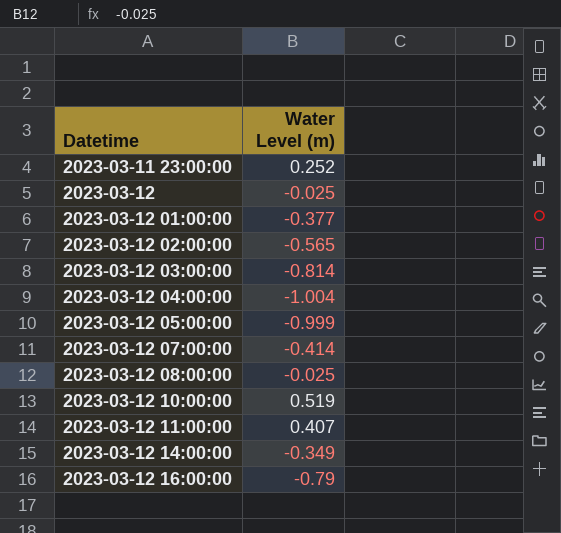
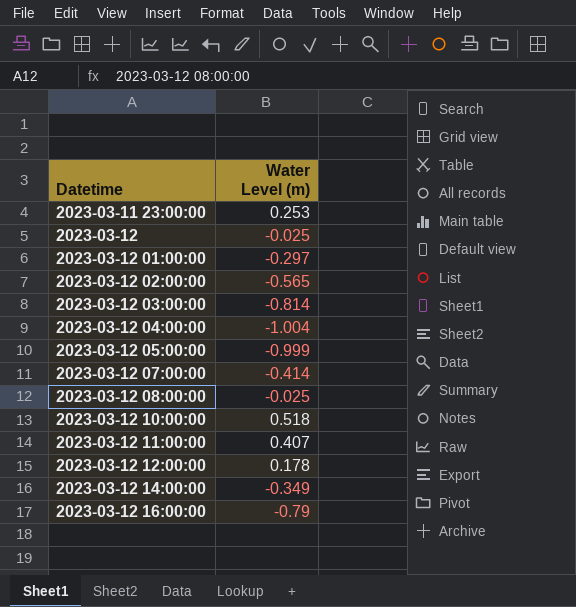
2023-03-11 23:00:00 | Water Level (m): 0.252 -> 0.253
2023-03-12 01:00:00 | Water Level (m): -0.377 -> -0.297
2023-03-12 10:00:00 | Water Level (m): 0.519 -> 0.518
row 2023-03-12 12:00:00: none -> 0.178

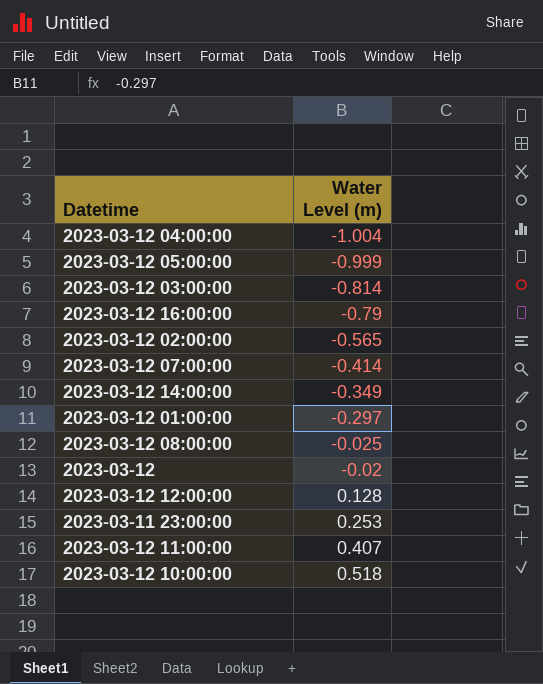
row order: Datetime ascending -> Water Level (m) ascending
2023-03-12 | Water Level (m): -0.025 -> -0.02
2023-03-12 12:00:00 | Water Level (m): 0.178 -> 0.128

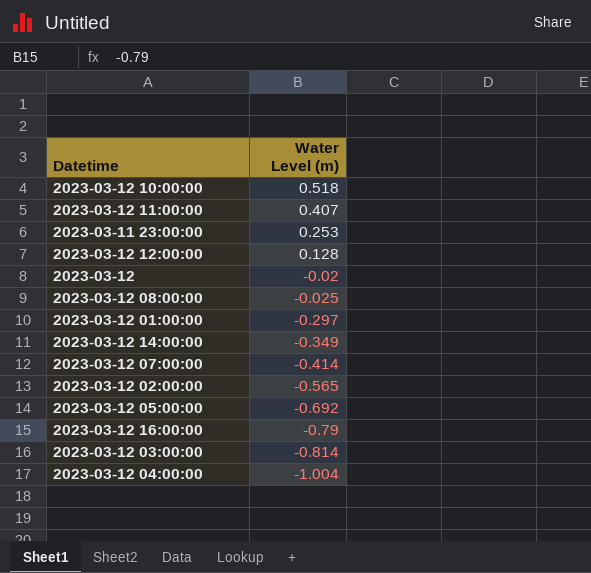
row order: Water Level (m) ascending -> Water Level (m) descending
2023-03-12 05:00:00 | Water Level (m): -0.999 -> -0.692

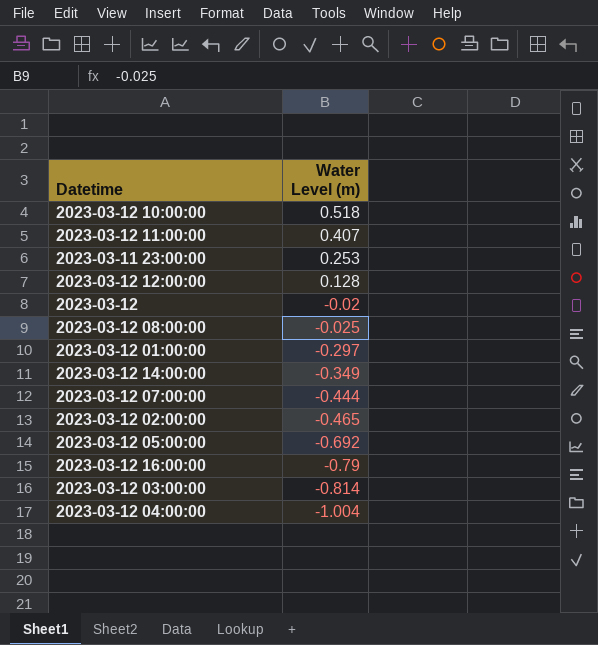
2023-03-12 07:00:00 | Water Level (m): -0.414 -> -0.444
2023-03-12 02:00:00 | Water Level (m): -0.565 -> -0.465

